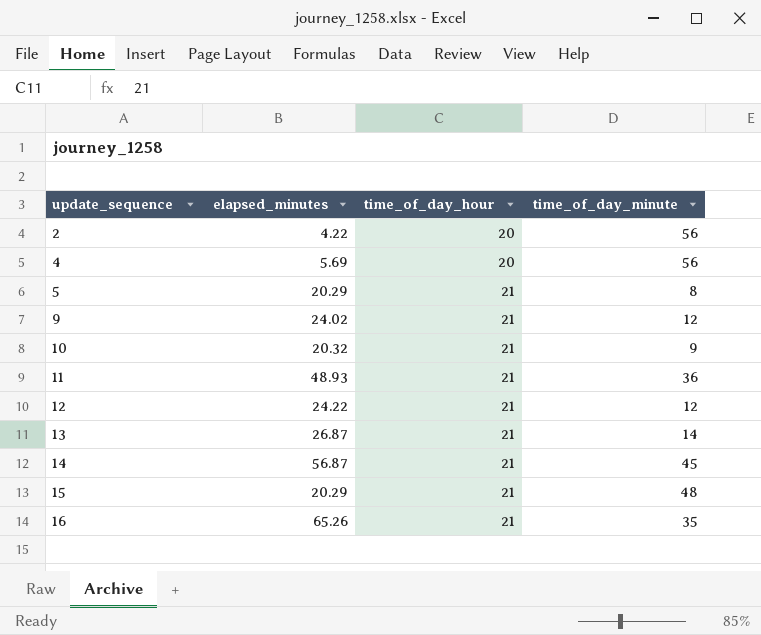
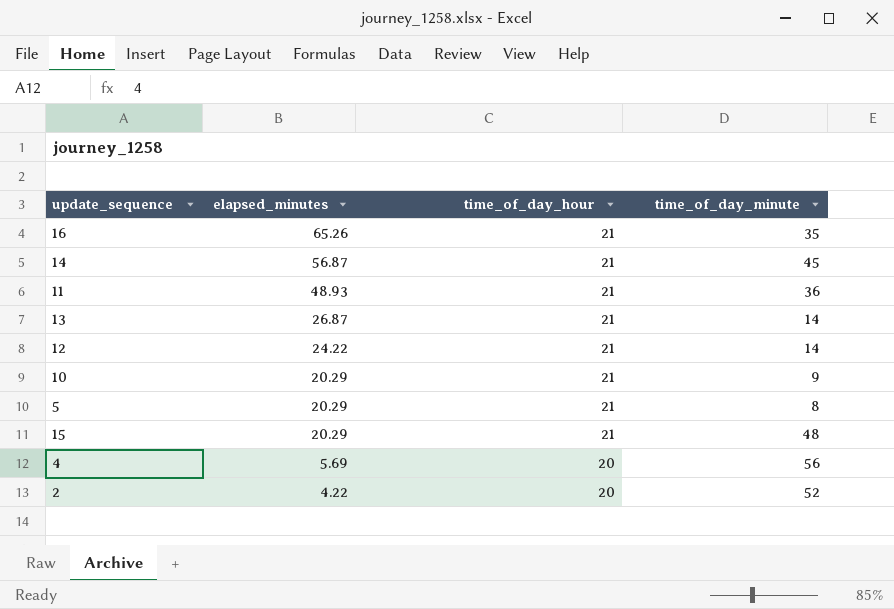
row order: update_sequence ascending -> elapsed_minutes descending
row 9: 24.02 | 21 | 12 -> none
12 | time_of_day_minute: 12 -> 14
10 | elapsed_minutes: 20.32 -> 20.29
2 | time_of_day_minute: 56 -> 52

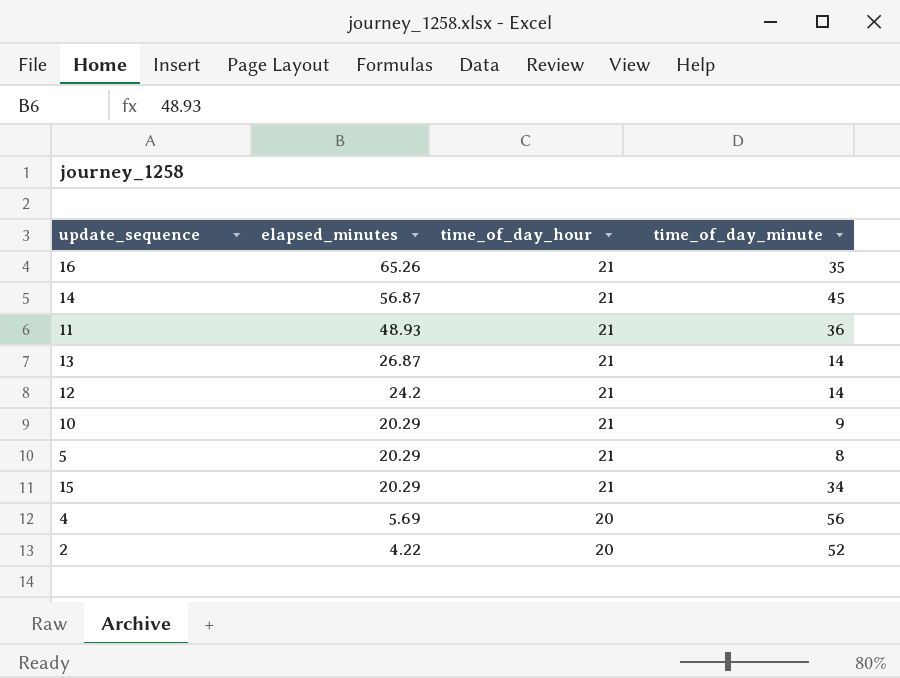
12 | elapsed_minutes: 24.22 -> 24.2
15 | time_of_day_minute: 48 -> 34

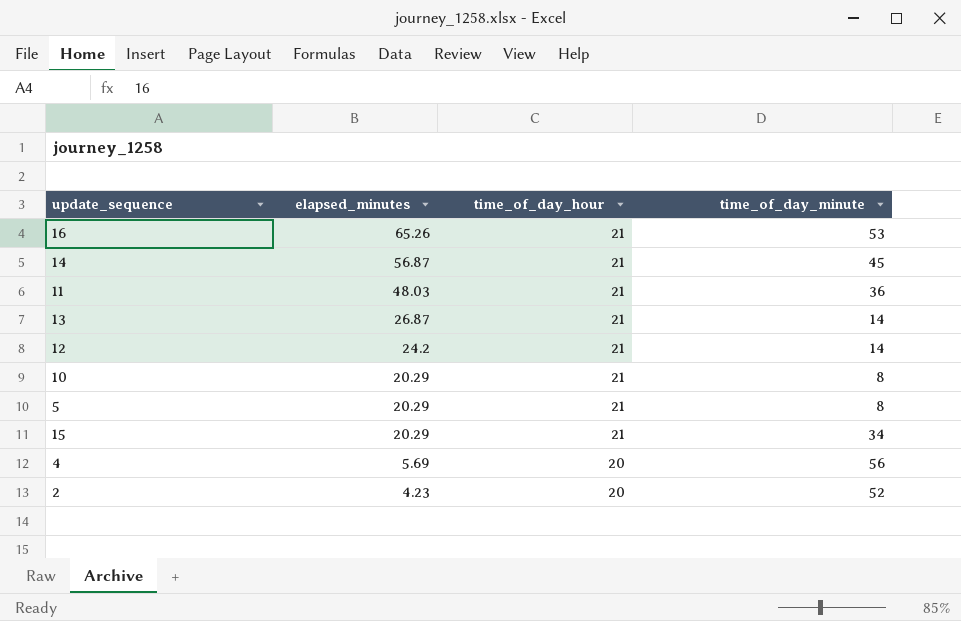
16 | time_of_day_minute: 35 -> 53
11 | elapsed_minutes: 48.93 -> 48.03
10 | time_of_day_minute: 9 -> 8
2 | elapsed_minutes: 4.22 -> 4.23

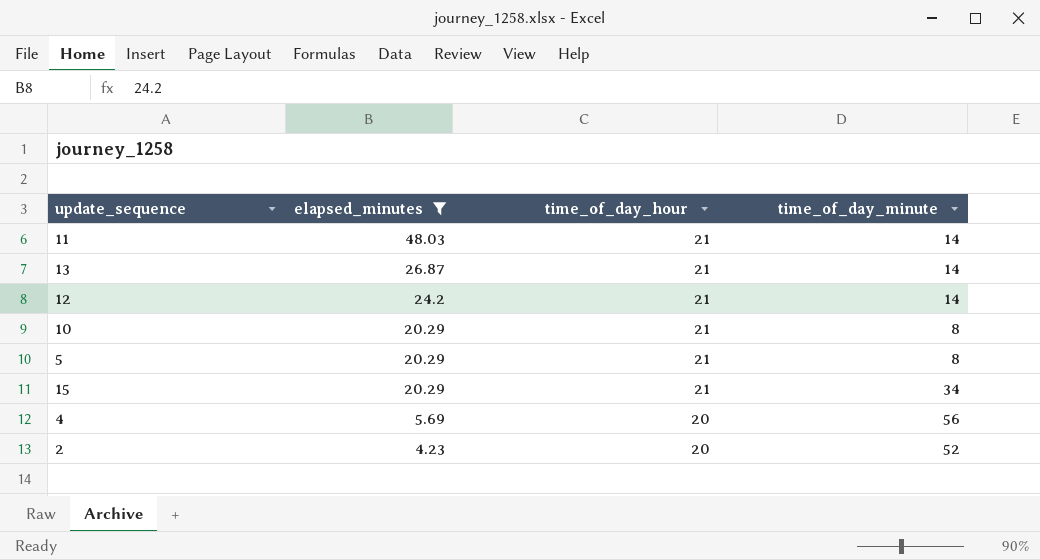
filter: none -> elapsed_minutes <= 48.03
11 | time_of_day_minute: 36 -> 14

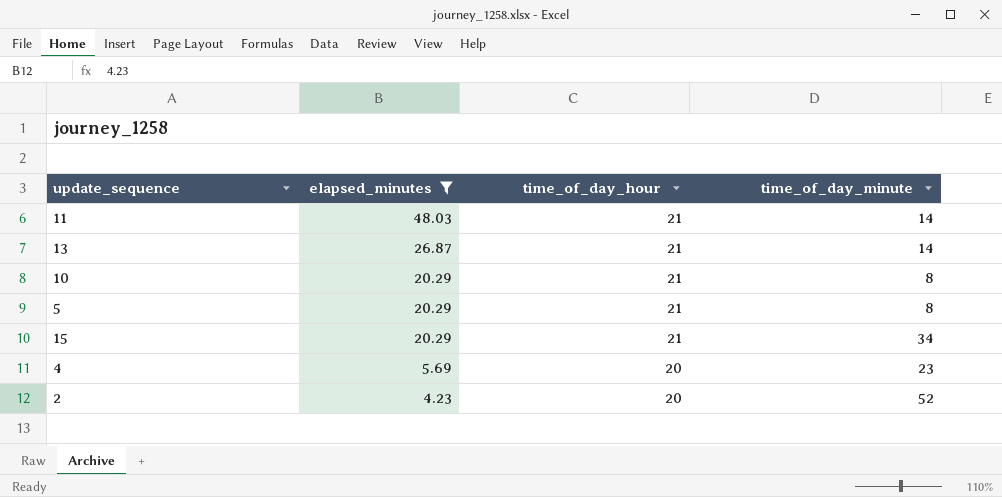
row 12: 24.2 | 21 | 14 -> none
4 | time_of_day_minute: 56 -> 23

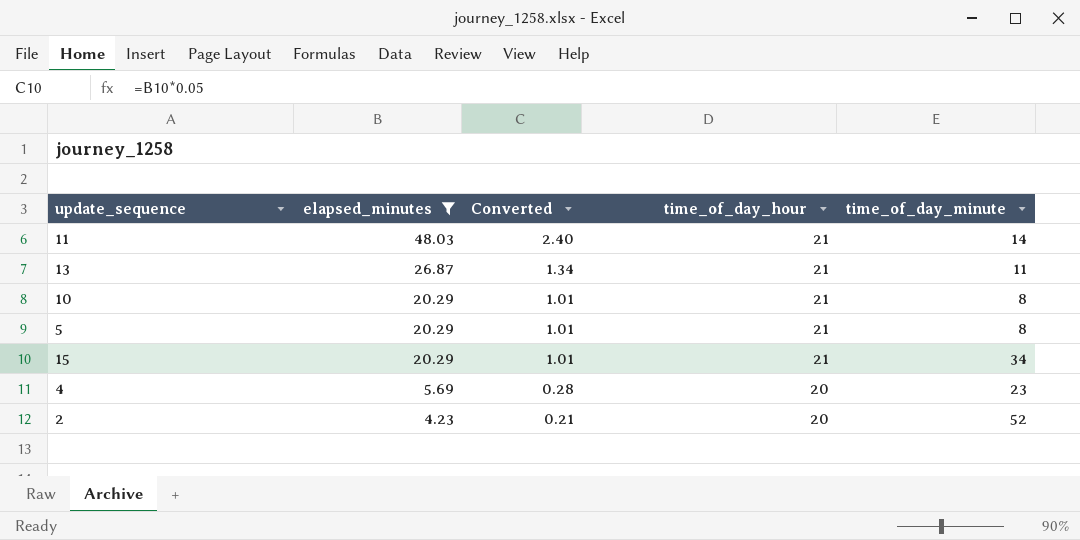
column Converted | formula: none -> [elapsed_minutes] * 0.05
13 | time_of_day_minute: 14 -> 11

